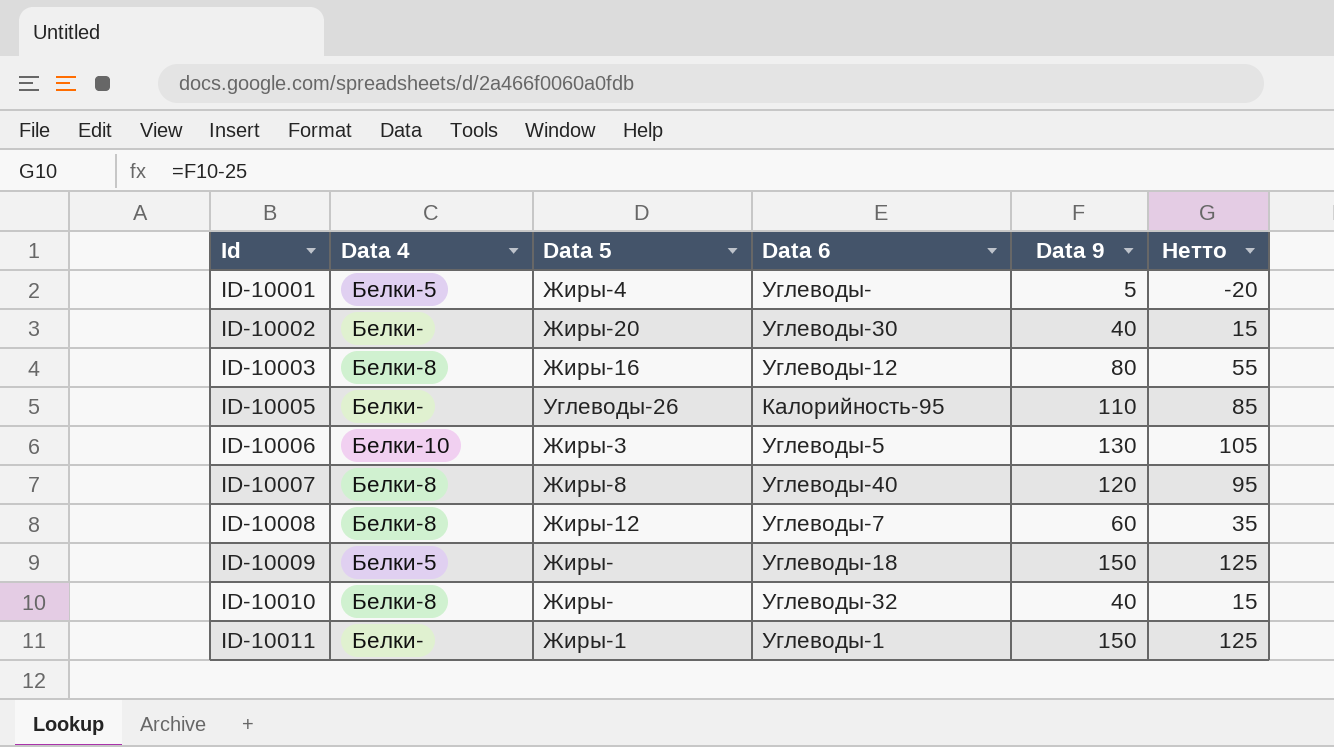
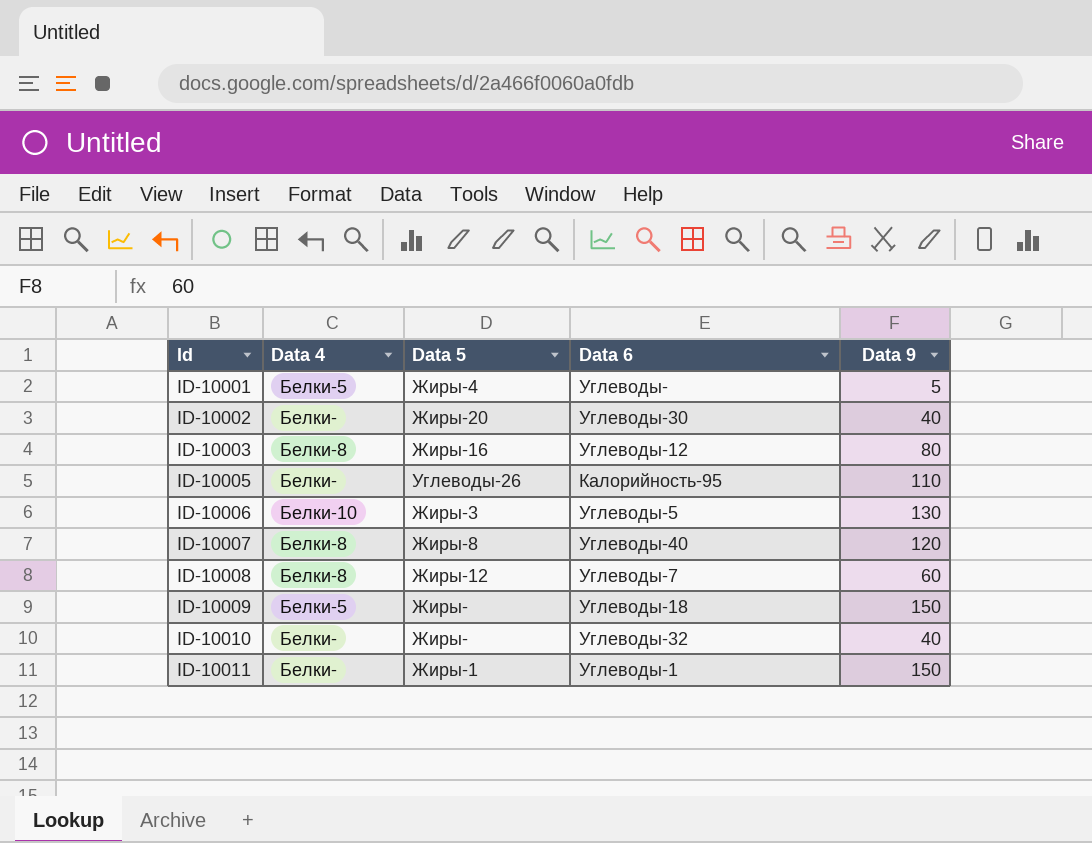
column Нетто | formula: [Data 9] - 25 -> none
ID-10010 | Data 4: Белки-8 -> Белки-

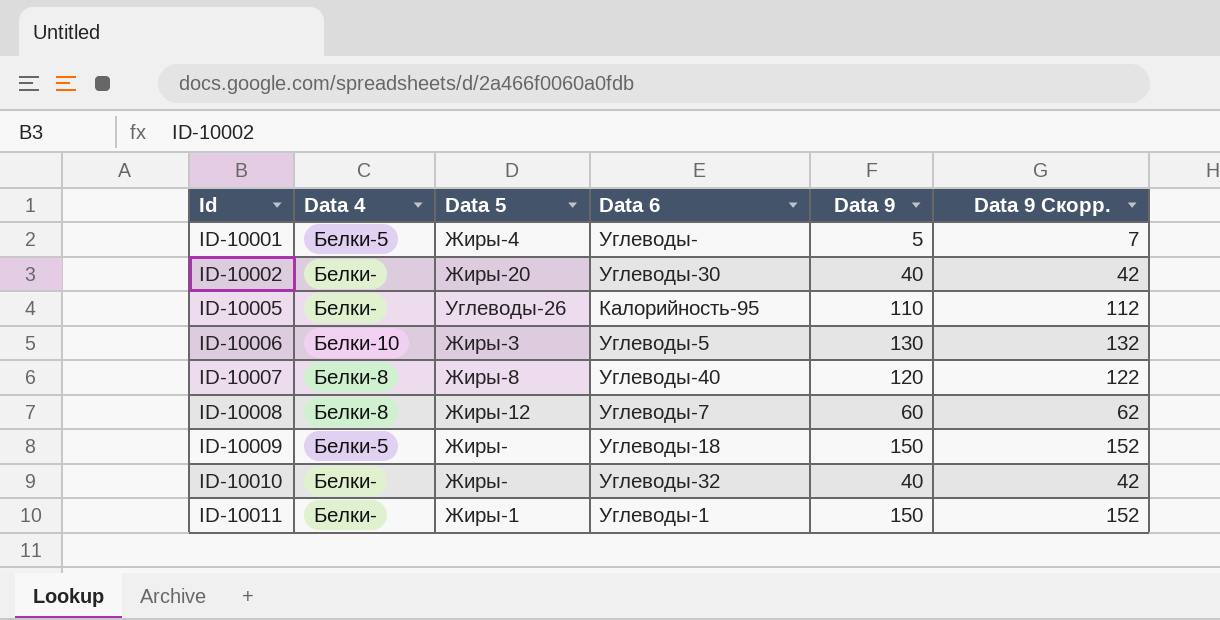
column Data 9 Скорр. | formula: none -> [Data 9] + 2
row ID-10003: Белки-8 | Жиры-16 | Углеводы-12 | 80 -> none

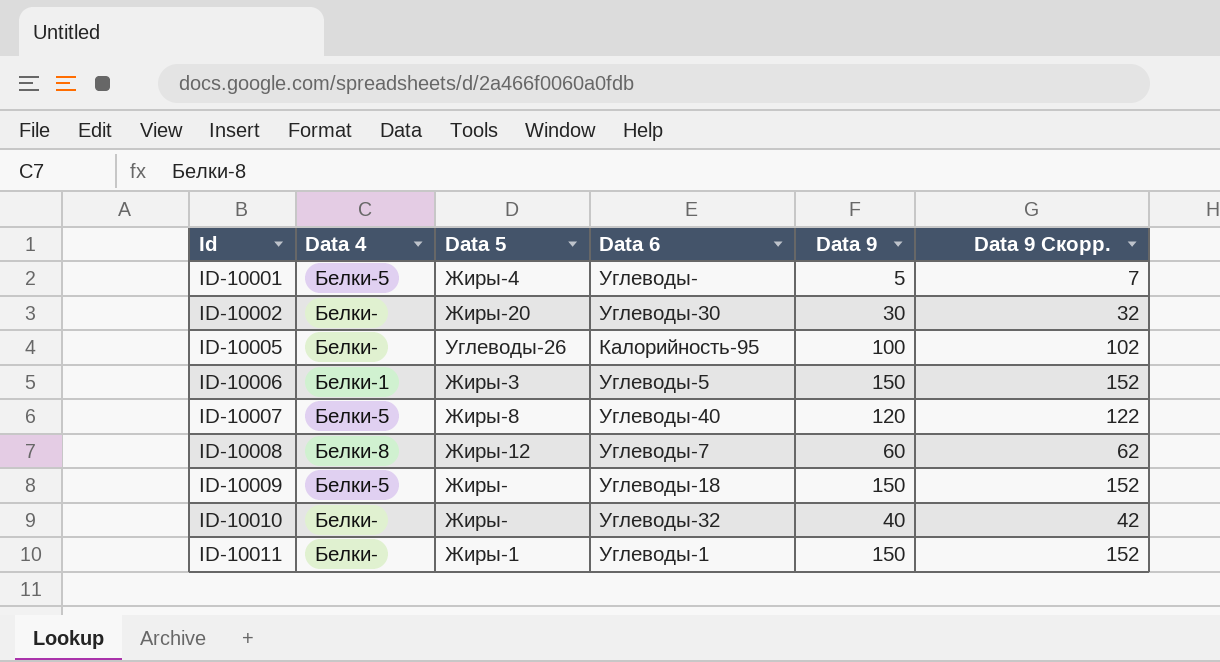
ID-10002 | Data 9: 40 -> 30
ID-10002 | Data 9 Скорр.: 42 -> 32
ID-10005 | Data 9: 110 -> 100
ID-10005 | Data 9 Скорр.: 112 -> 102
ID-10006 | Data 4: Белки-10 -> Белки-1
ID-10006 | Data 9: 130 -> 150
ID-10006 | Data 9 Скорр.: 132 -> 152
ID-10007 | Data 4: Белки-8 -> Белки-5

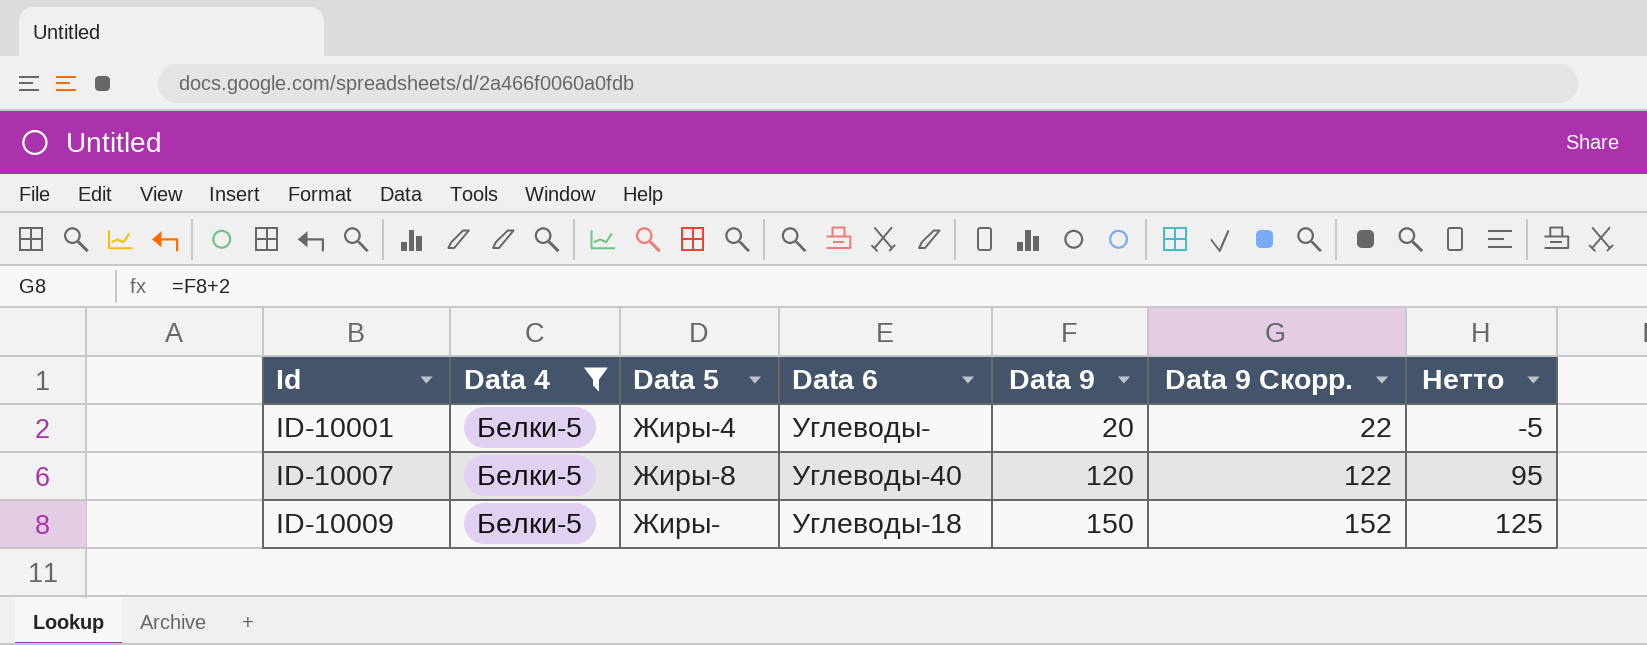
filter: none -> Data 4 = Белки-5
column Нетто | formula: none -> [Data 9] - 25
ID-10001 | Data 9: 5 -> 20
ID-10001 | Data 9 Скорр.: 7 -> 22

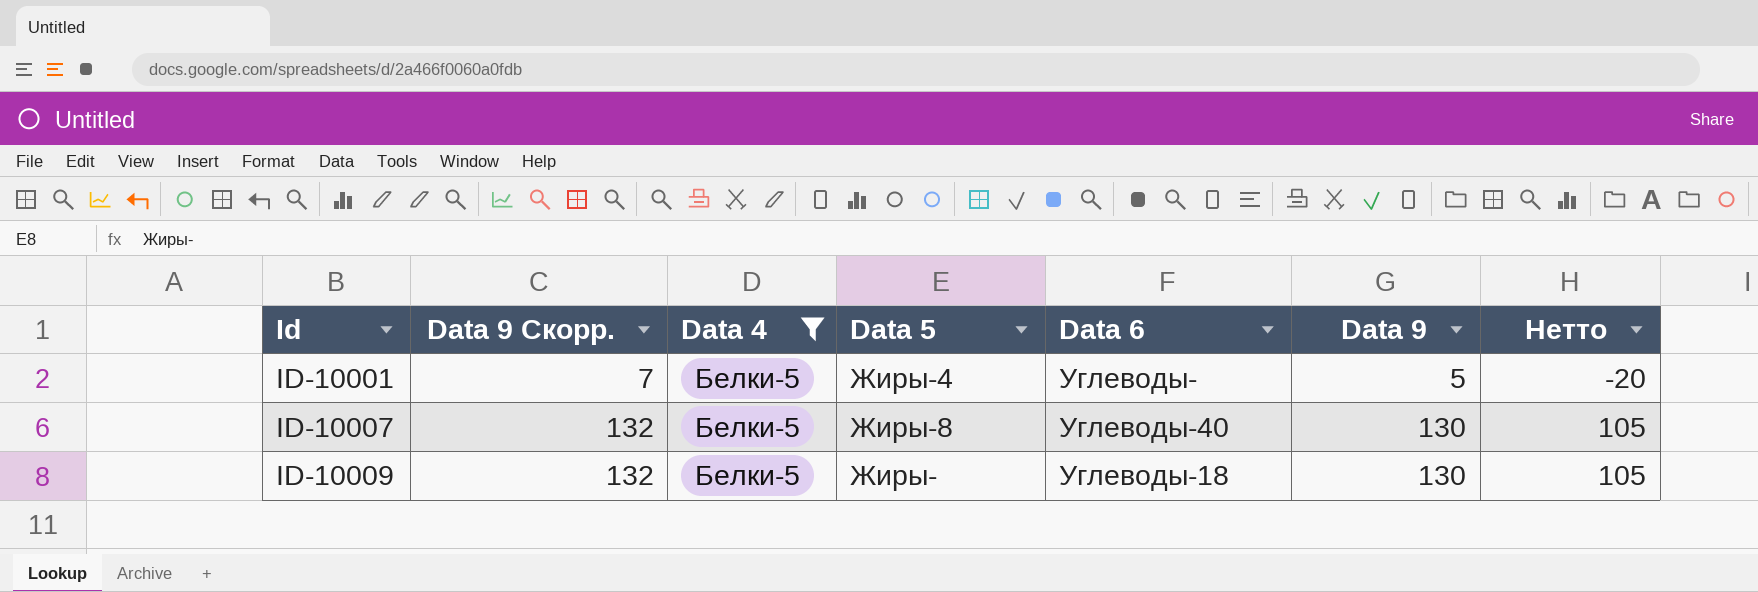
column Data 9 Скорр. | position: 6 -> 2
ID-10001 | Data 9 Скорр.: 22 -> 7
ID-10001 | Data 9: 20 -> 5
ID-10001 | Нетто: -5 -> -20
ID-10007 | Data 9 Скорр.: 122 -> 132
ID-10007 | Data 9: 120 -> 130
ID-10007 | Нетто: 95 -> 105
ID-10009 | Data 9 Скорр.: 152 -> 132
ID-10009 | Data 9: 150 -> 130
ID-10009 | Нетто: 125 -> 105

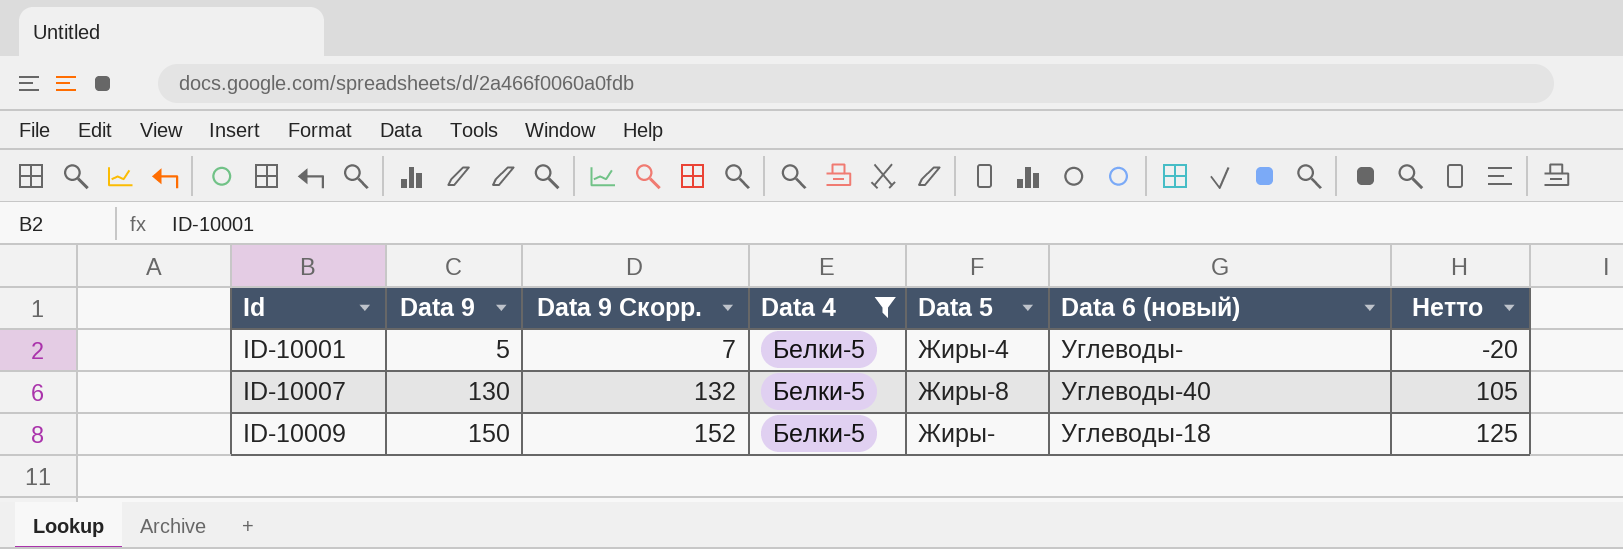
column Data 9 | position: 6 -> 2
column name: Data 6 -> Data 6 (новый)
ID-10009 | Data 9: 130 -> 150
ID-10009 | Data 9 Скорр.: 132 -> 152
ID-10009 | Нетто: 105 -> 125

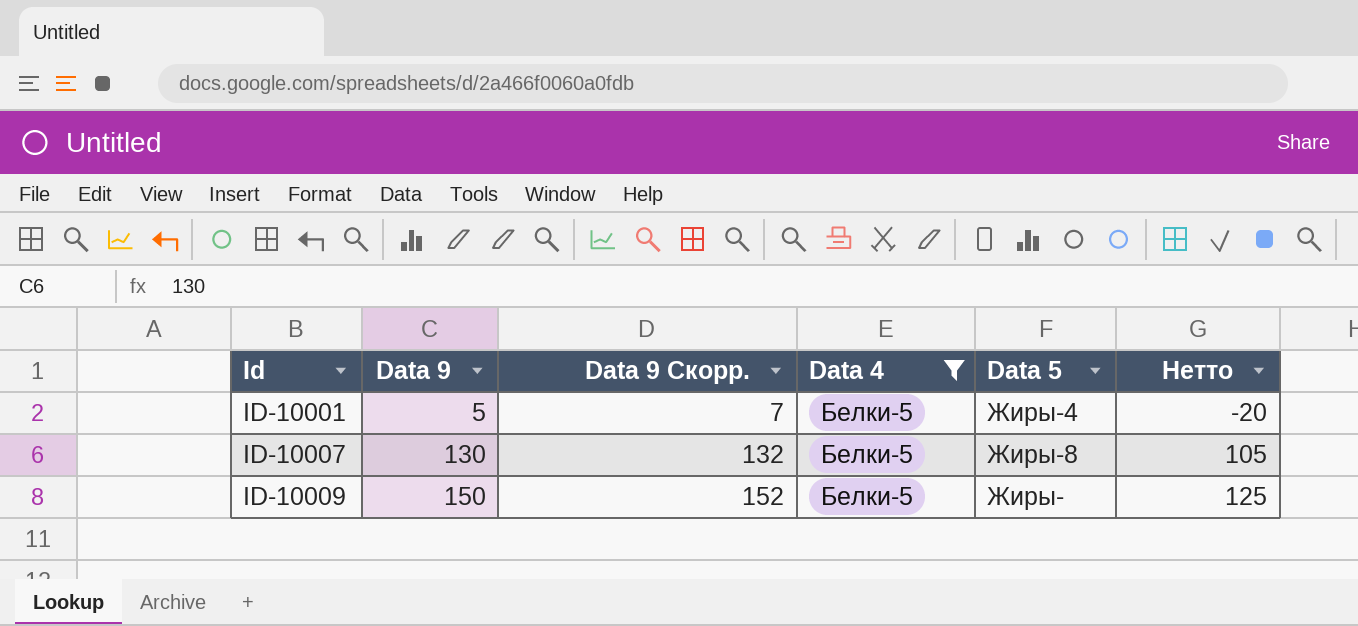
column Data 6 (новый) | position: 6 -> none

